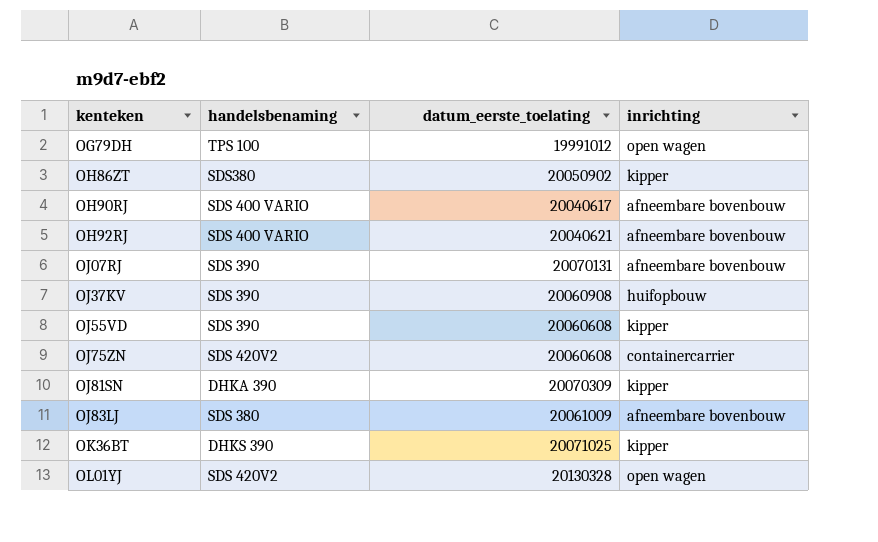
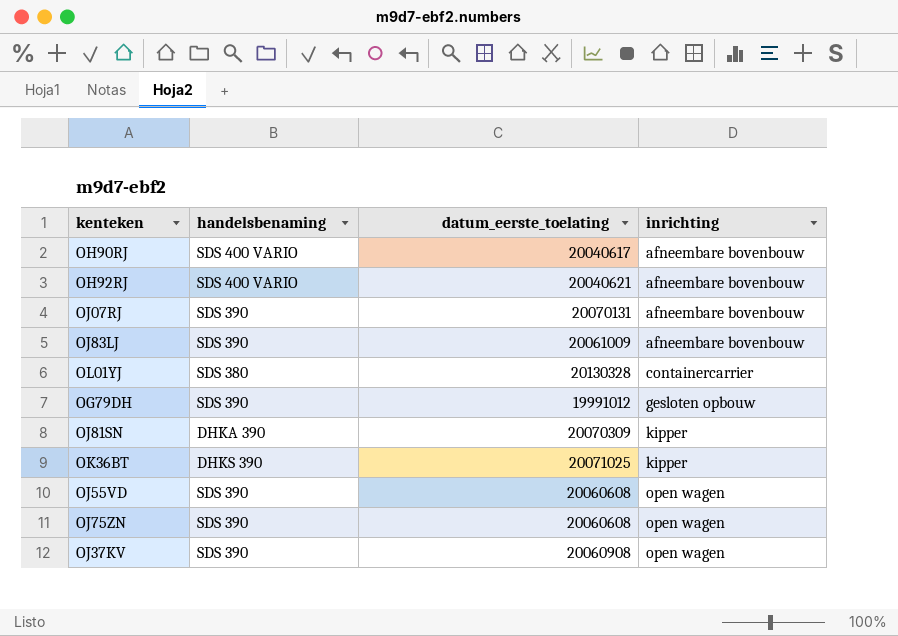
row order: kenteken ascending -> inrichting ascending
row OH86ZT: SDS380 | 20050902 | kipper -> none
OJ83LJ | handelsbenaming: SDS 380 -> SDS 390
OL01YJ | handelsbenaming: SDS 420V2 -> SDS 380
OL01YJ | inrichting: open wagen -> containercarrier
OG79DH | handelsbenaming: TPS 100 -> SDS 390
OG79DH | inrichting: open wagen -> gesloten opbouw
OJ55VD | inrichting: kipper -> open wagen
OJ75ZN | handelsbenaming: SDS 420V2 -> SDS 390
OJ75ZN | inrichting: containercarrier -> open wagen
OJ37KV | inrichting: huifopbouw -> open wagen

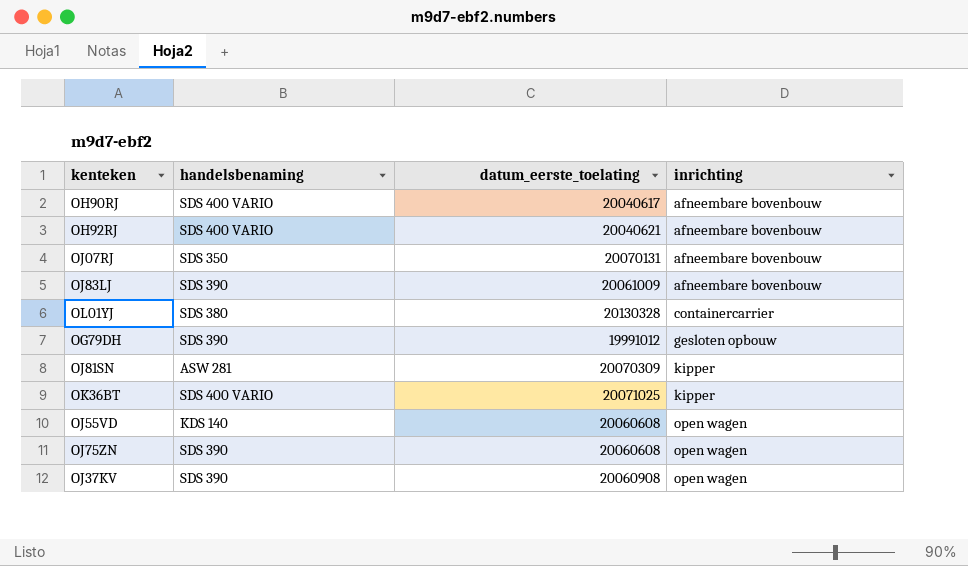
OJ07RJ | handelsbenaming: SDS 390 -> SDS 350
OJ81SN | handelsbenaming: DHKA 390 -> ASW 281
OK36BT | handelsbenaming: DHKS 390 -> SDS 400 VARIO
OJ55VD | handelsbenaming: SDS 390 -> KDS 140

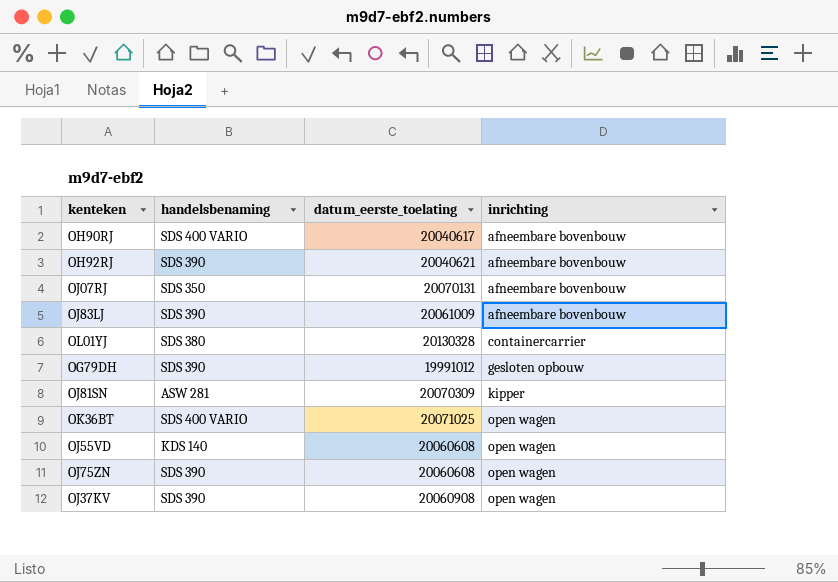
OH92RJ | handelsbenaming: SDS 400 VARIO -> SDS 390
OK36BT | inrichting: kipper -> open wagen

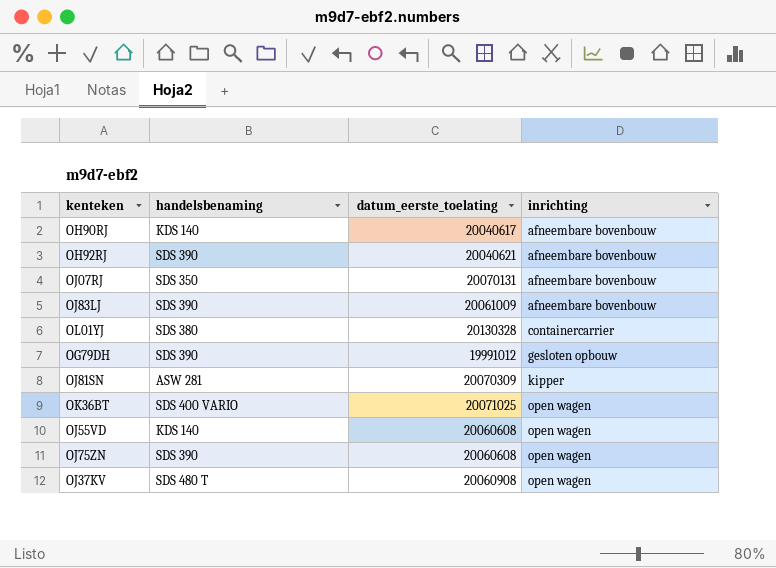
OH90RJ | handelsbenaming: SDS 400 VARIO -> KDS 140
OJ37KV | handelsbenaming: SDS 390 -> SDS 480 T

